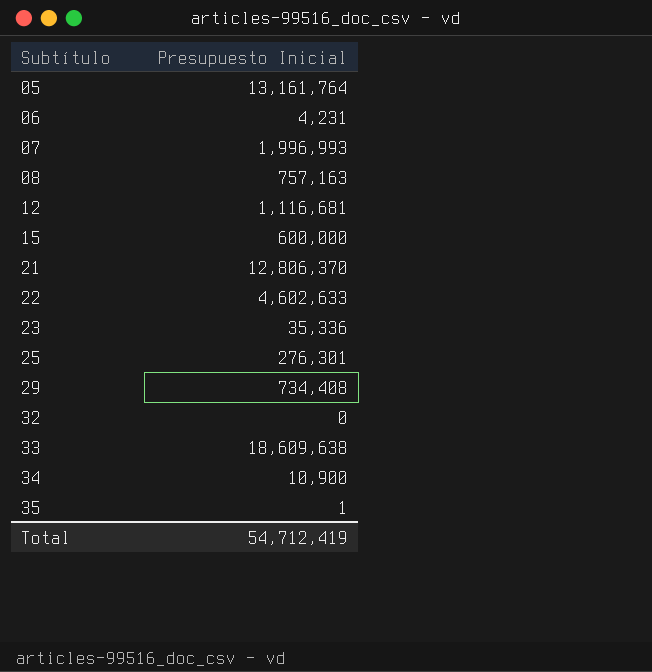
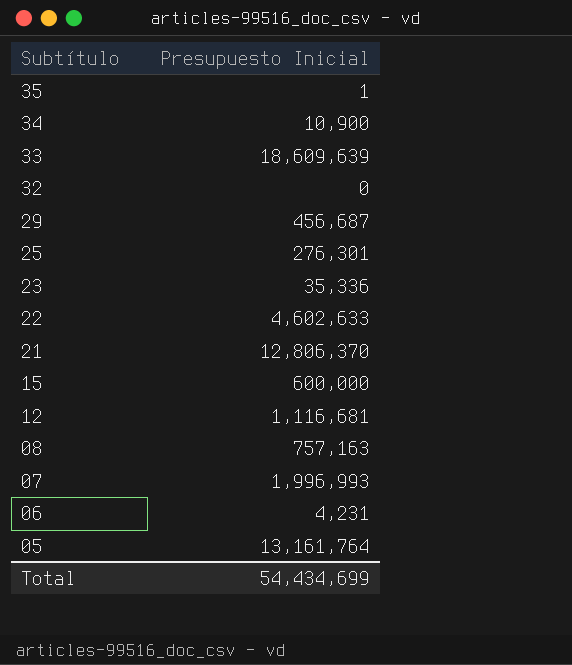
row order: Subtítulo ascending -> Subtítulo descending
33 | Presupuesto Inicial: 18,609,638 -> 18,609,639
29 | Presupuesto Inicial: 734,408 -> 456,687
Total | Presupuesto Inicial: 54,712,419 -> 54,434,699

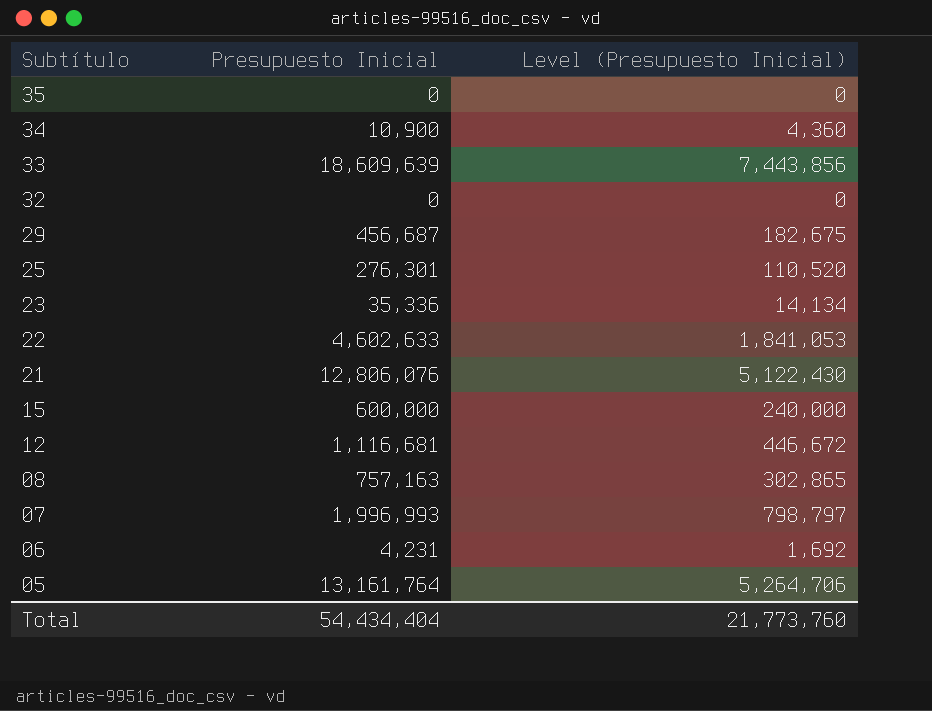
column Level (Presupuesto Inicial) | formula: none -> [Presupuesto Inicial] * 0.4
35 | Presupuesto Inicial: 1 -> 0
21 | Presupuesto Inicial: 12,806,370 -> 12,806,076
Total | Presupuesto Inicial: 54,434,699 -> 54,434,404

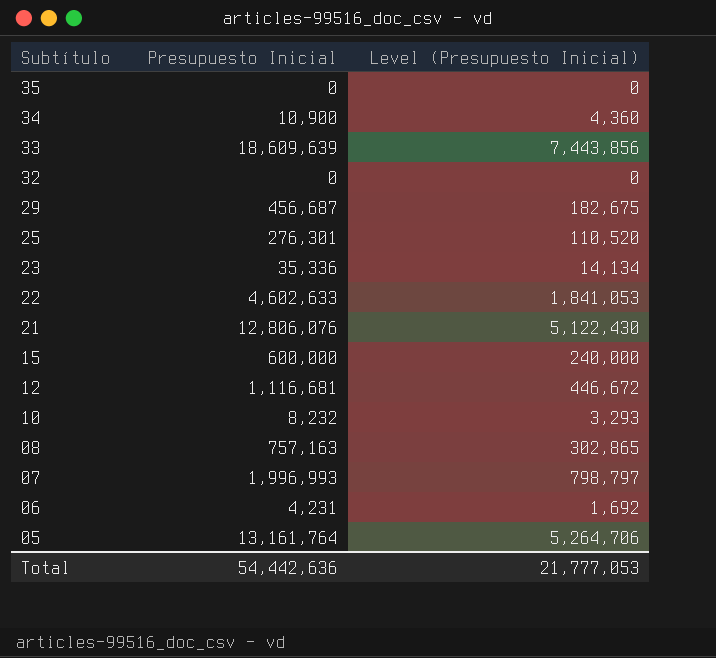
row 10: none -> 8,232 | 3,293
Total | Presupuesto Inicial: 54,434,404 -> 54,442,636
Total | Level (Presupuesto Inicial): 21,773,760 -> 21,777,053

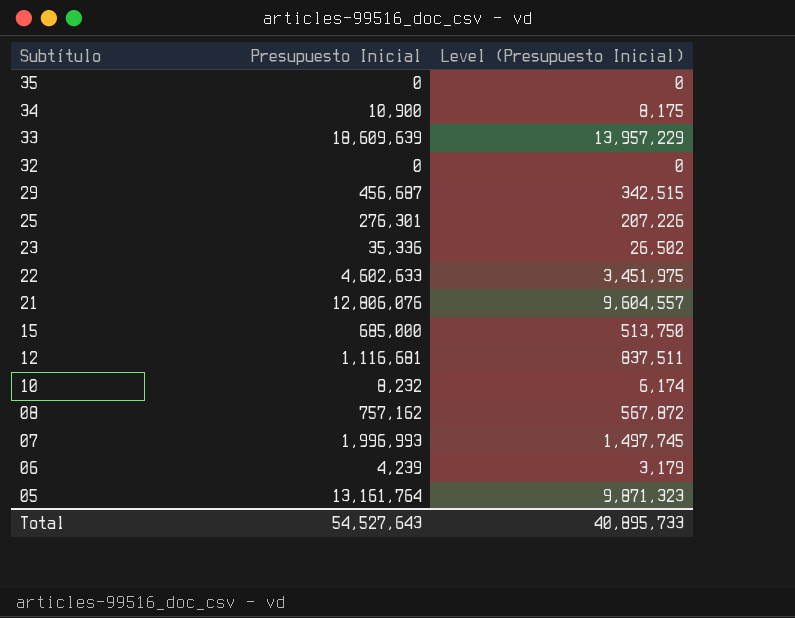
column Level (Presupuesto Inicial) | formula: [Presupuesto Inicial] * 0.4 -> [Presupuesto Inicial] * 0.75
15 | Presupuesto Inicial: 600,000 -> 685,000
08 | Presupuesto Inicial: 757,163 -> 757,162
06 | Presupuesto Inicial: 4,231 -> 4,239
Total | Presupuesto Inicial: 54,442,636 -> 54,527,643
Total | Level (Presupuesto Inicial): 21,777,053 -> 40,895,733

